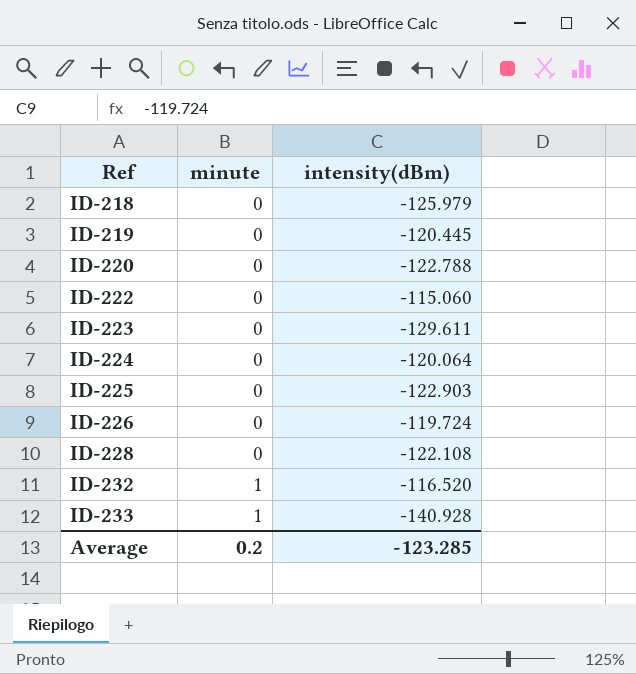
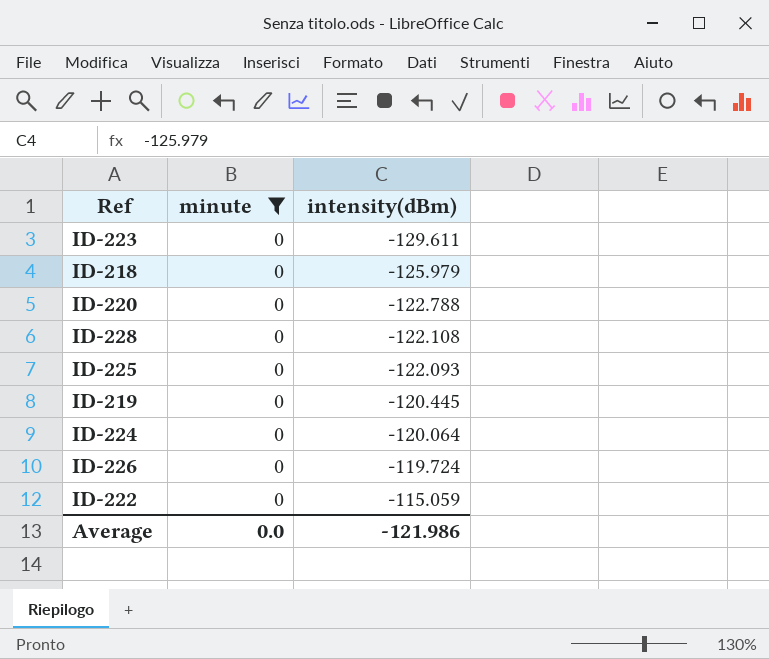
filter: none -> minute = 0
row order: Ref ascending -> intensity(dBm) ascending
ID-225 | intensity(dBm): -122.903 -> -122.093
ID-222 | intensity(dBm): -115.060 -> -115.059
Average | minute: 0.2 -> 0.0
Average | intensity(dBm): -123.285 -> -121.986

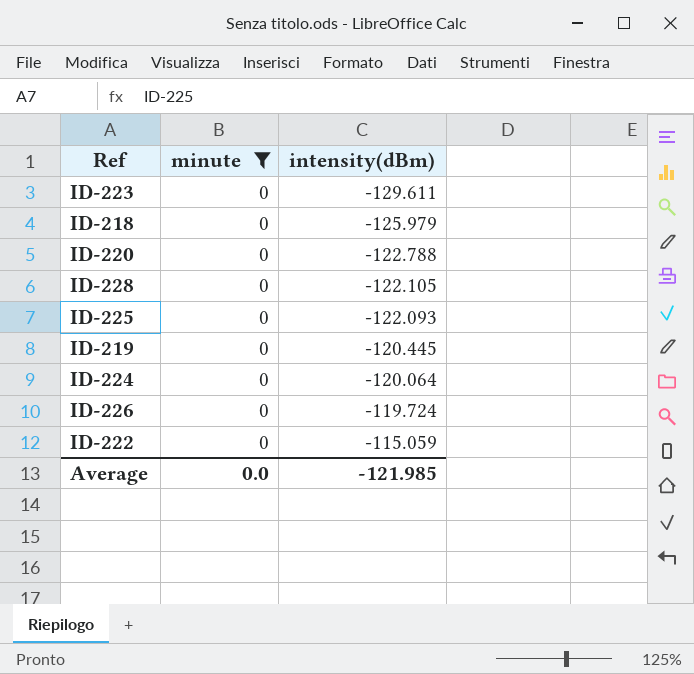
ID-228 | intensity(dBm): -122.108 -> -122.105
Average | intensity(dBm): -121.986 -> -121.985

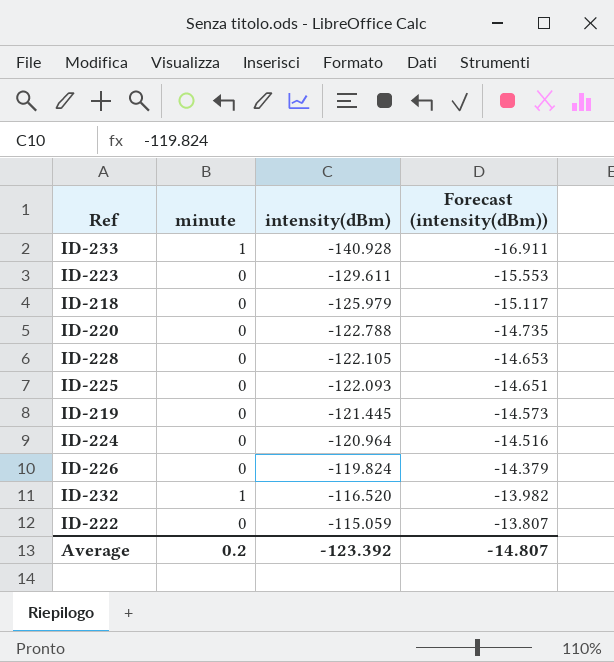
filter: minute = 0 -> none
column Forecast (intensity(dBm)) | formula: none -> [intensity(dBm)] * 0.12
ID-219 | intensity(dBm): -120.445 -> -121.445
ID-224 | intensity(dBm): -120.064 -> -120.964
ID-226 | intensity(dBm): -119.724 -> -119.824
Average | minute: 0.0 -> 0.2
Average | intensity(dBm): -121.985 -> -123.392

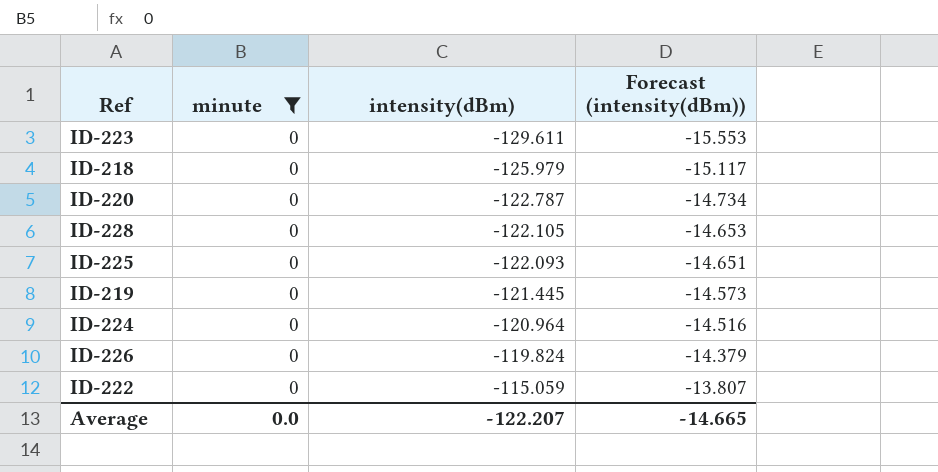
filter: none -> minute = 0
ID-220 | intensity(dBm): -122.788 -> -122.787
ID-220 | Forecast (intensity(dBm)): -14.735 -> -14.734
Average | minute: 0.2 -> 0.0
Average | intensity(dBm): -123.392 -> -122.207
Average | Forecast (intensity(dBm)): -14.807 -> -14.665

